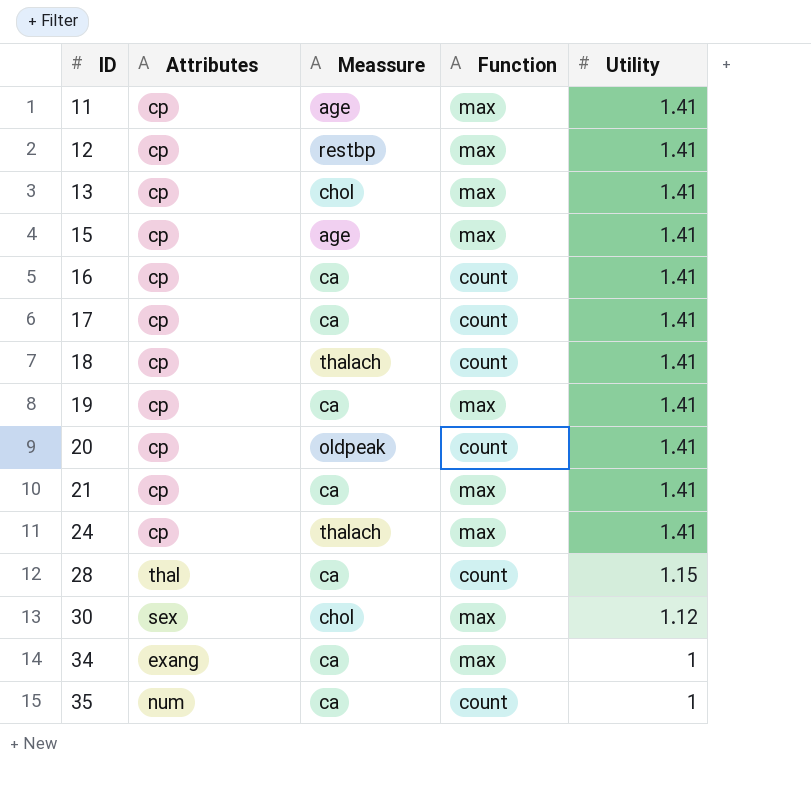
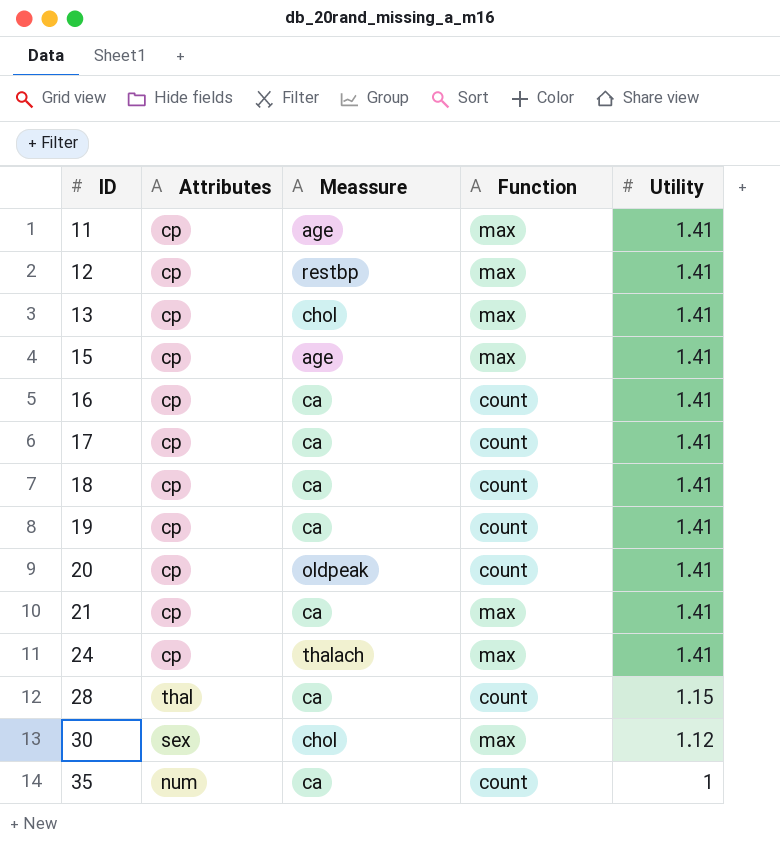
row 34: exang | ca | max | 1 -> none
18 | Meassure: thalach -> ca
19 | Function: max -> count

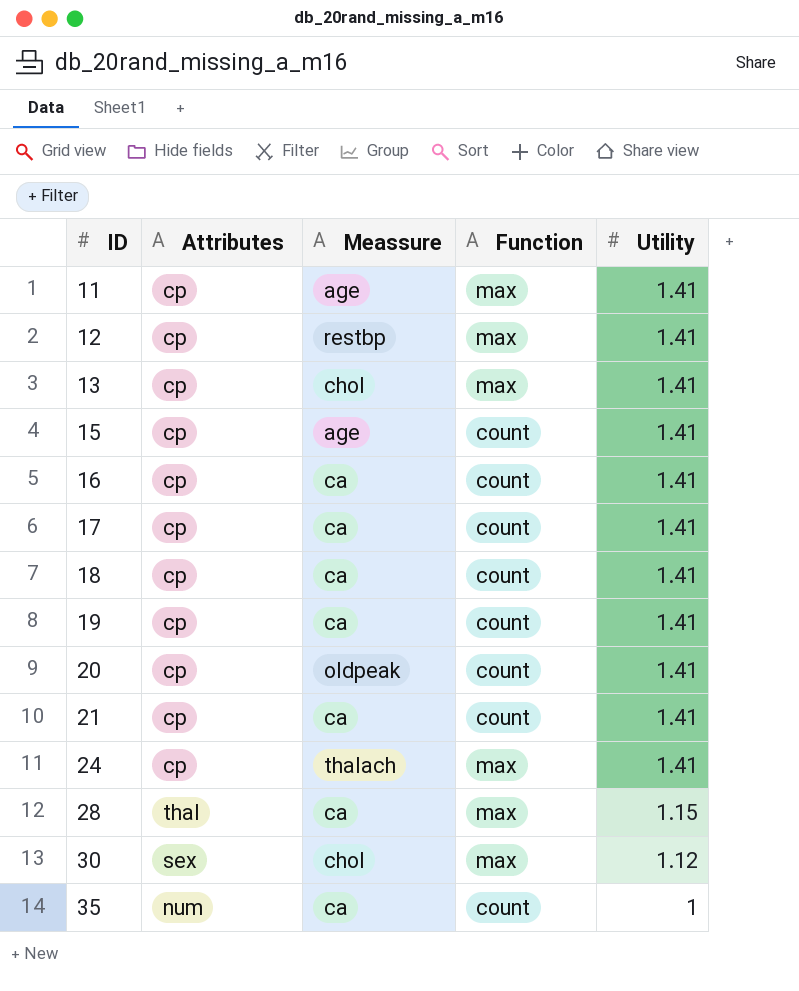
15 | Function: max -> count
21 | Function: max -> count
28 | Function: count -> max

